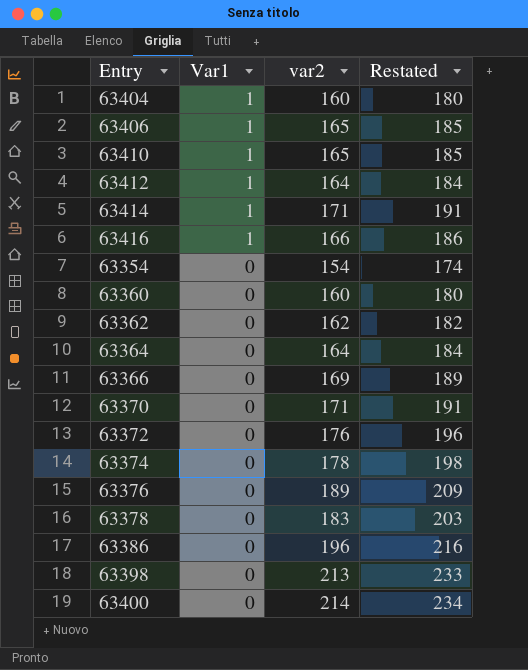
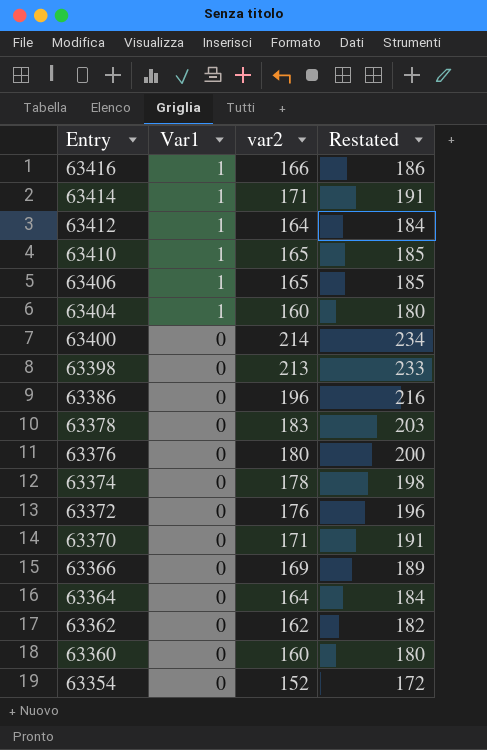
row order: Var1 descending -> Entry descending
63376 | var2: 189 -> 180
63376 | Restated: 209 -> 200
63354 | var2: 154 -> 152
63354 | Restated: 174 -> 172

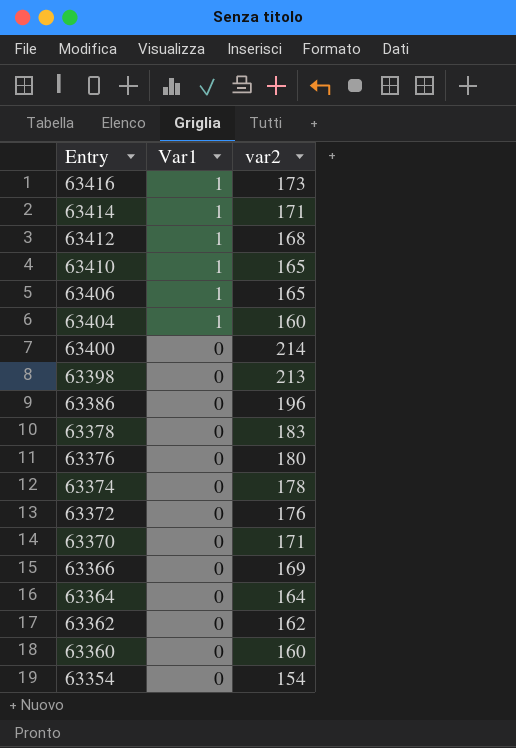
column Restated | formula: [var2] + 20 -> none
63416 | var2: 166 -> 173
63412 | var2: 164 -> 168
63354 | var2: 152 -> 154

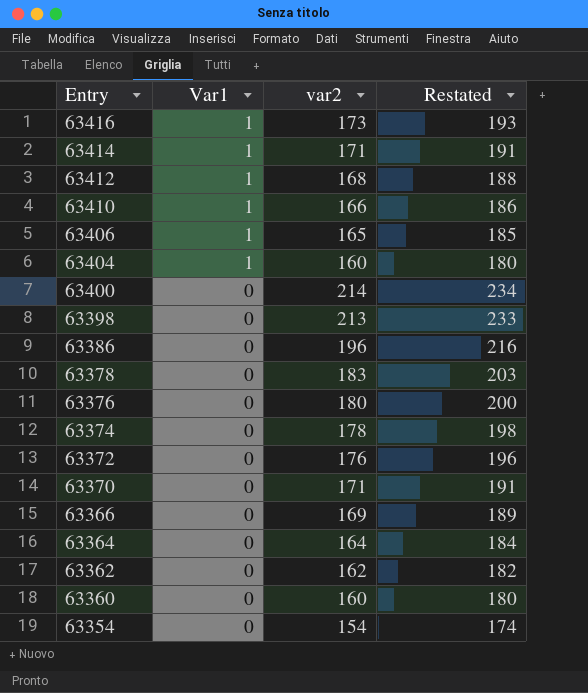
column Restated | formula: none -> [var2] + 20
63410 | var2: 165 -> 166

